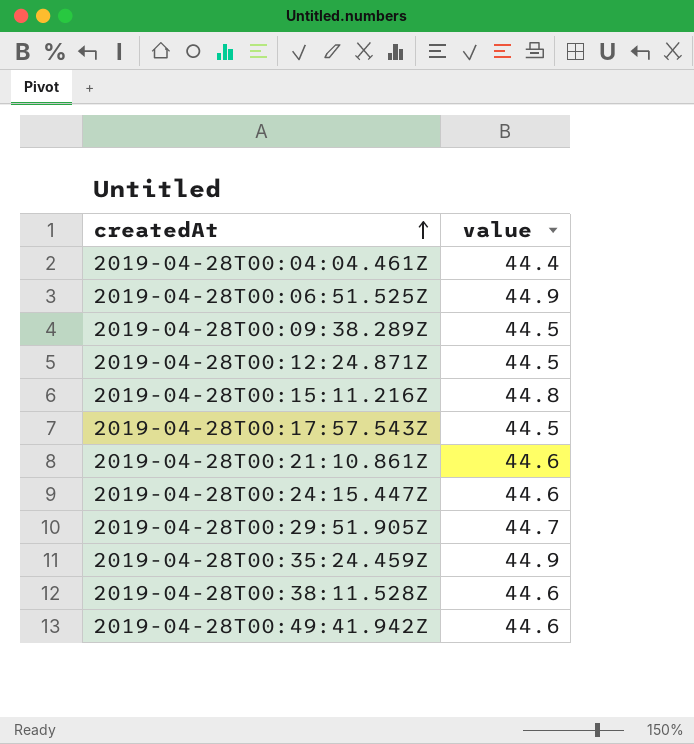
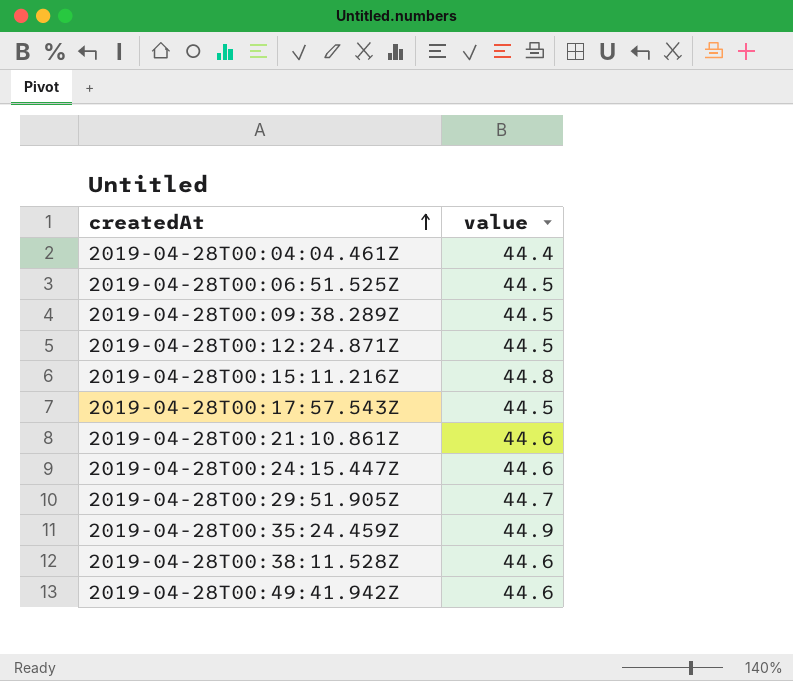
2019-04-28T00:06:51.525Z | value: 44.9 -> 44.5

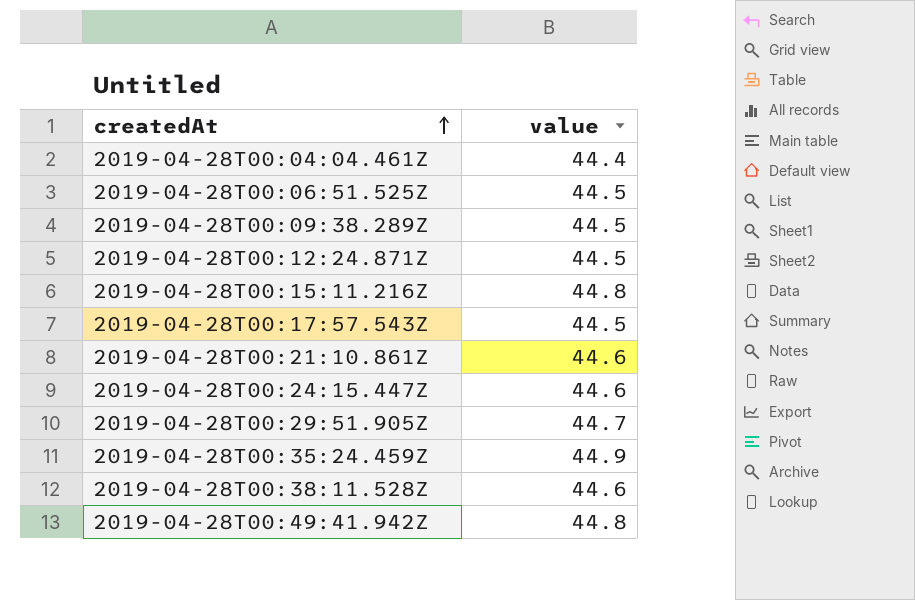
2019-04-28T00:49:41.942Z | value: 44.6 -> 44.8

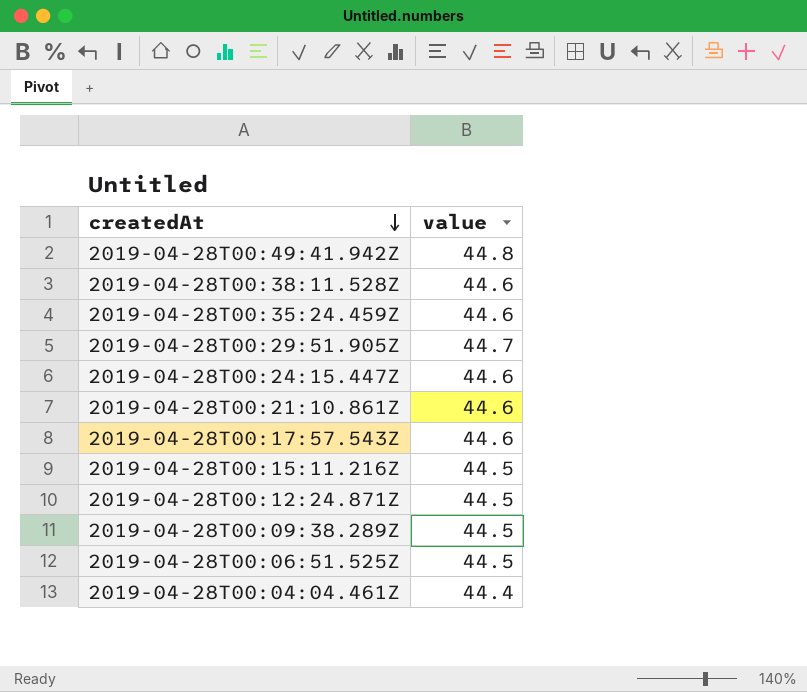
row order: createdAt ascending -> createdAt descending
2019-04-28T00:35:24.459Z | value: 44.9 -> 44.6
2019-04-28T00:17:57.543Z | value: 44.5 -> 44.6
2019-04-28T00:15:11.216Z | value: 44.8 -> 44.5

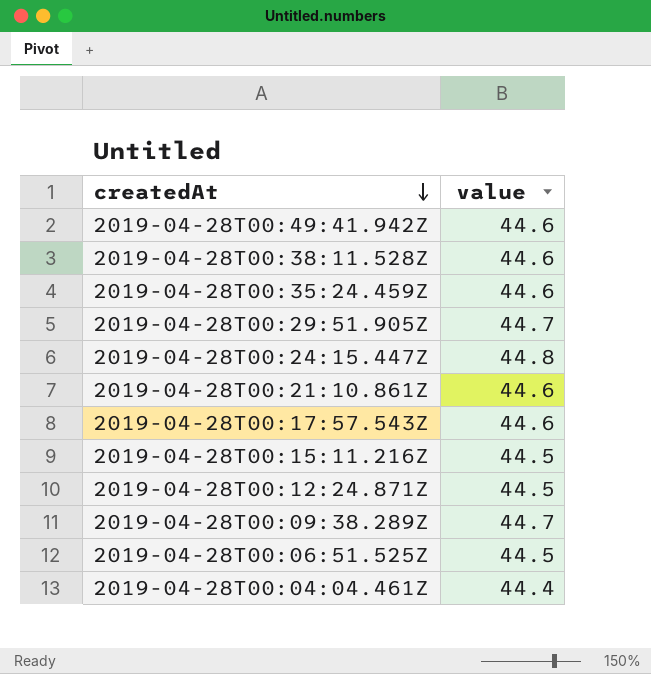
2019-04-28T00:49:41.942Z | value: 44.8 -> 44.6
2019-04-28T00:24:15.447Z | value: 44.6 -> 44.8
2019-04-28T00:09:38.289Z | value: 44.5 -> 44.7

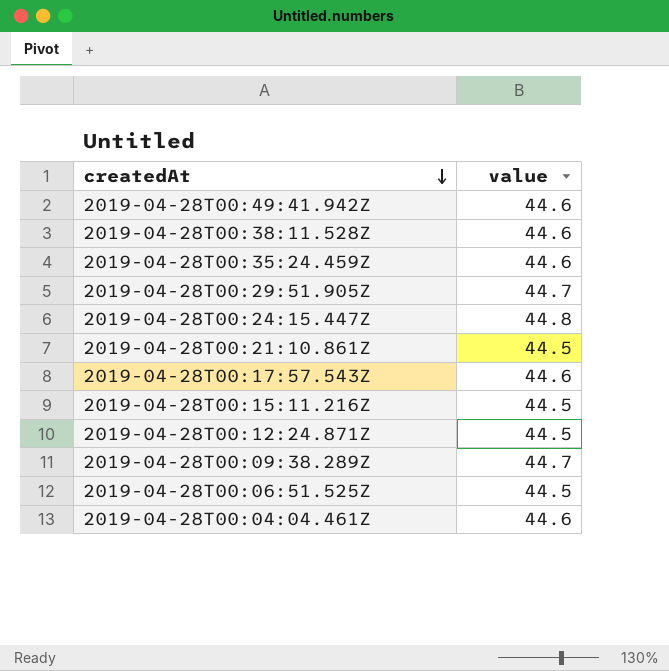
2019-04-28T00:21:10.861Z | value: 44.6 -> 44.5
2019-04-28T00:04:04.461Z | value: 44.4 -> 44.6

